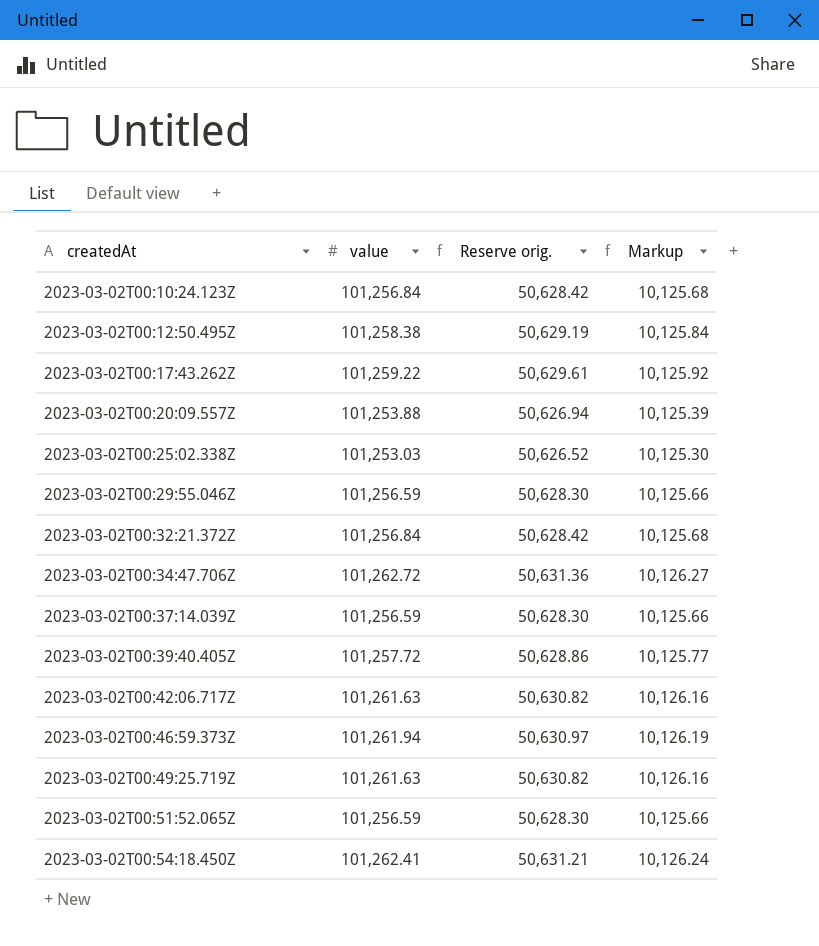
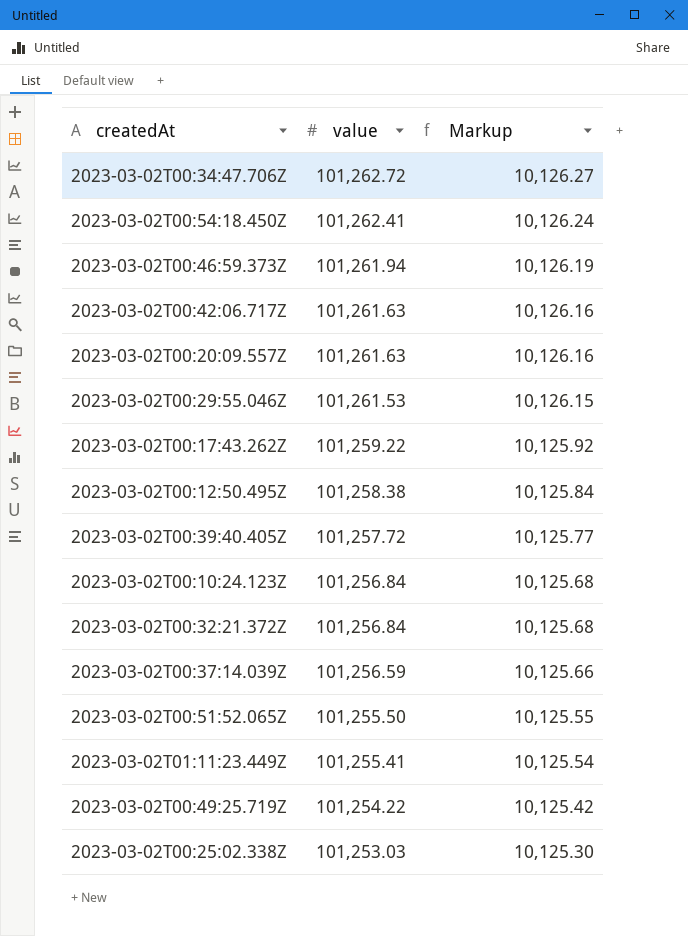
row order: createdAt ascending -> value descending
column Reserve orig. | formula: [value] * 0.5 -> none
2023-03-02T00:20:09.557Z | value: 101,253.88 -> 101,261.63
2023-03-02T00:20:09.557Z | Markup: 10,125.39 -> 10,126.16
2023-03-02T00:29:55.046Z | value: 101,256.59 -> 101,261.53
2023-03-02T00:29:55.046Z | Markup: 10,125.66 -> 10,126.15
2023-03-02T00:51:52.065Z | value: 101,256.59 -> 101,255.50
2023-03-02T00:51:52.065Z | Markup: 10,125.66 -> 10,125.55
row 2023-03-02T01:11:23.449Z: none -> 101,255.41 | 10,125.54
2023-03-02T00:49:25.719Z | value: 101,261.63 -> 101,254.22
2023-03-02T00:49:25.719Z | Markup: 10,126.16 -> 10,125.42

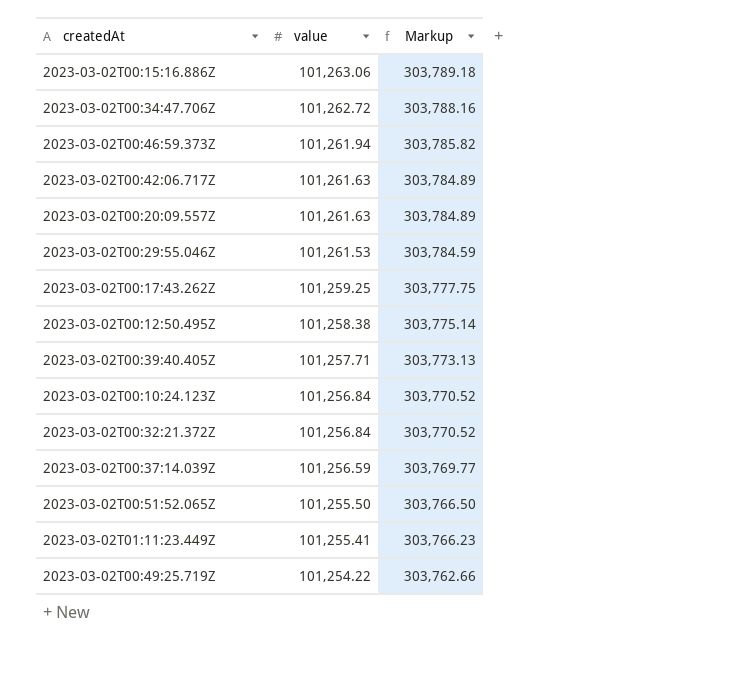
column Markup | formula: [value] * 0.1 -> [value] * 3
row 2023-03-02T00:54:18.450Z: 101,262.41 | 10,126.24 -> none
row 2023-03-02T00:25:02.338Z: 101,253.03 | 10,125.30 -> none
row 2023-03-02T00:15:16.886Z: none -> 101,263.06 | 303,789.18
2023-03-02T00:17:43.262Z | value: 101,259.22 -> 101,259.25
2023-03-02T00:39:40.405Z | value: 101,257.72 -> 101,257.71

